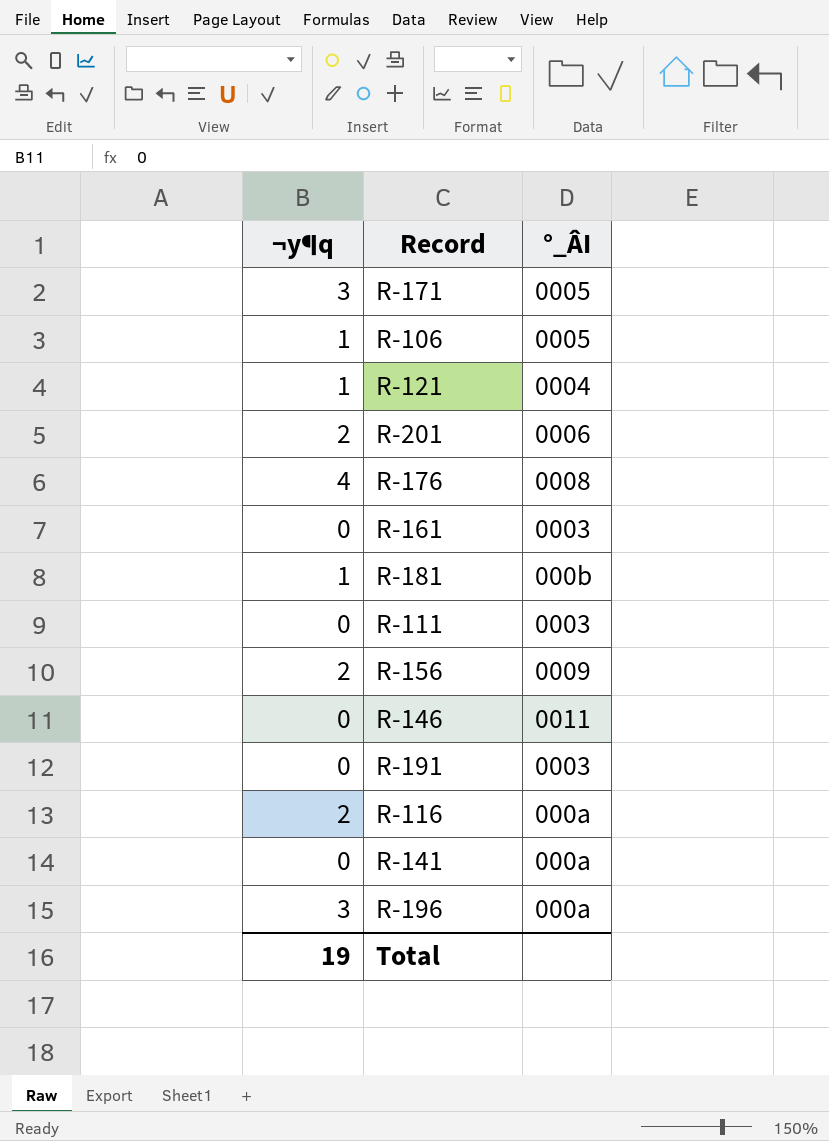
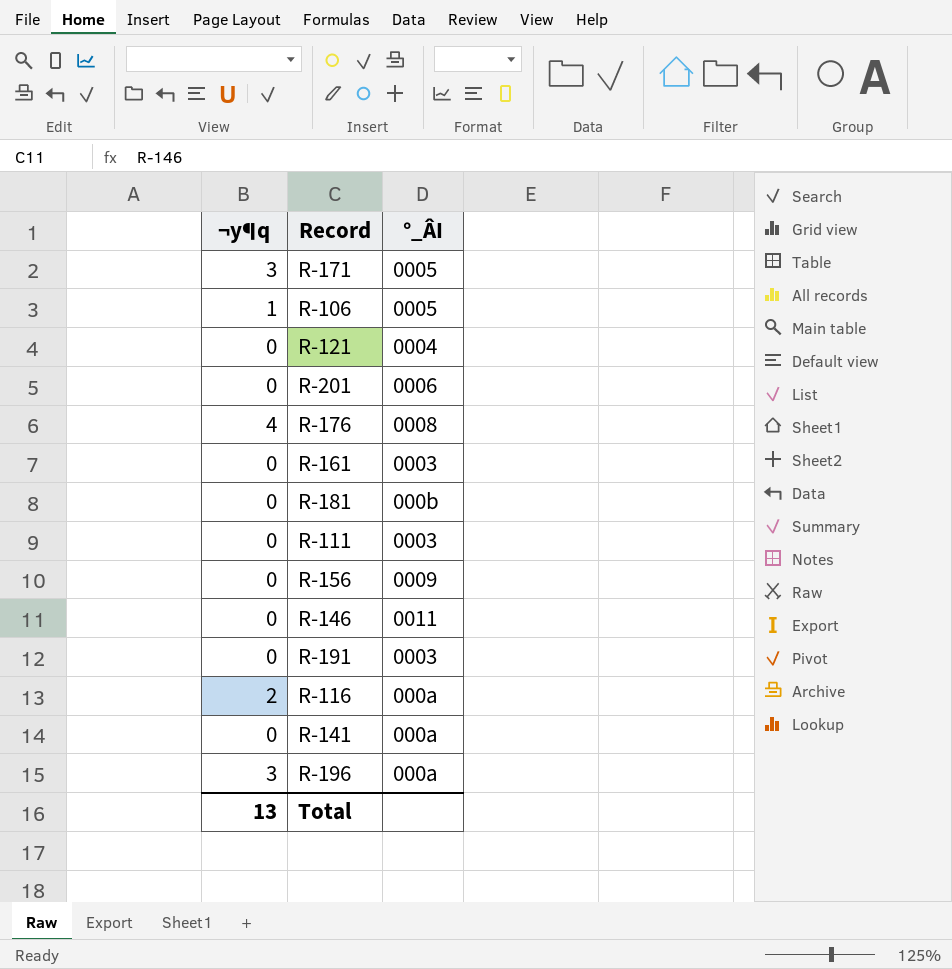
R-121 | ¬y¶q: 1 -> 0
R-201 | ¬y¶q: 2 -> 0
R-181 | ¬y¶q: 1 -> 0
R-156 | ¬y¶q: 2 -> 0
Total | ¬y¶q: 19 -> 13

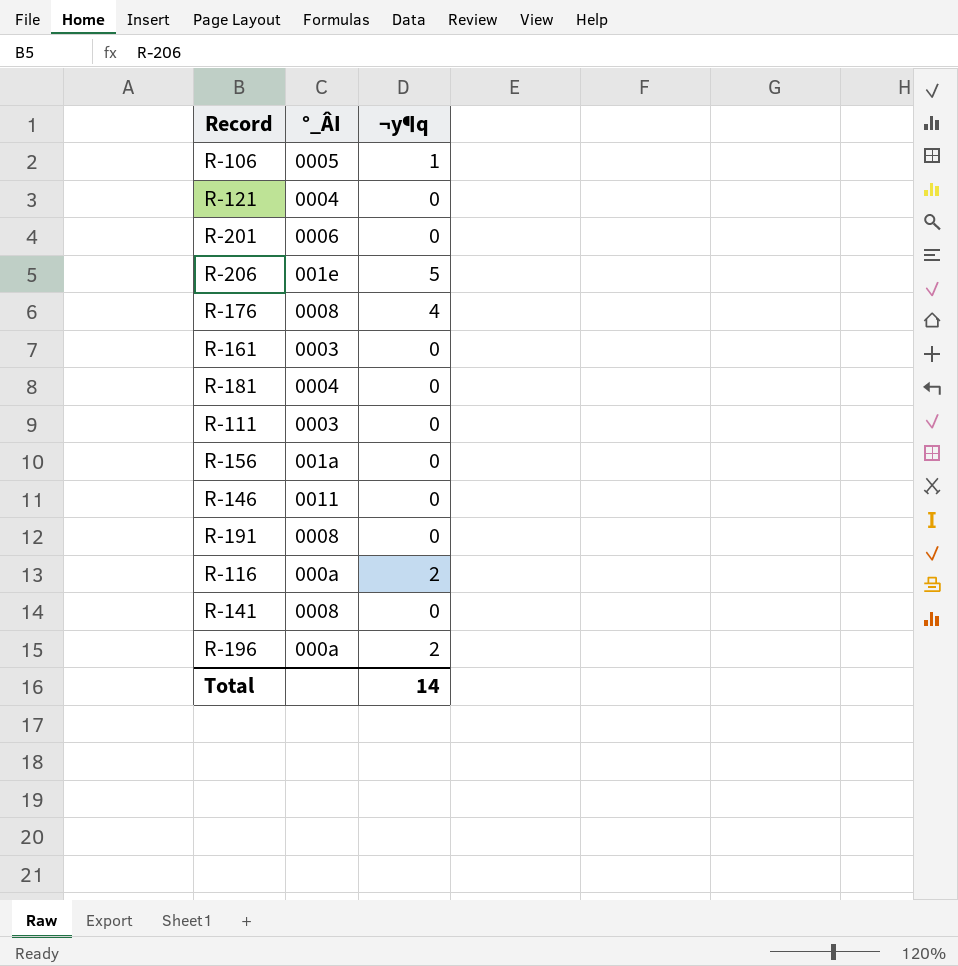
column ¬y¶q | position: 1 -> 3
row R-171: 3 | 0005 -> none
row R-206: none -> 001e | 5
R-181 | °_ÂI: 000b -> 0004
R-156 | °_ÂI: 0009 -> 001a
R-191 | °_ÂI: 0003 -> 0008
R-141 | °_ÂI: 000a -> 0008
R-196 | ¬y¶q: 3 -> 2
Total | ¬y¶q: 13 -> 14

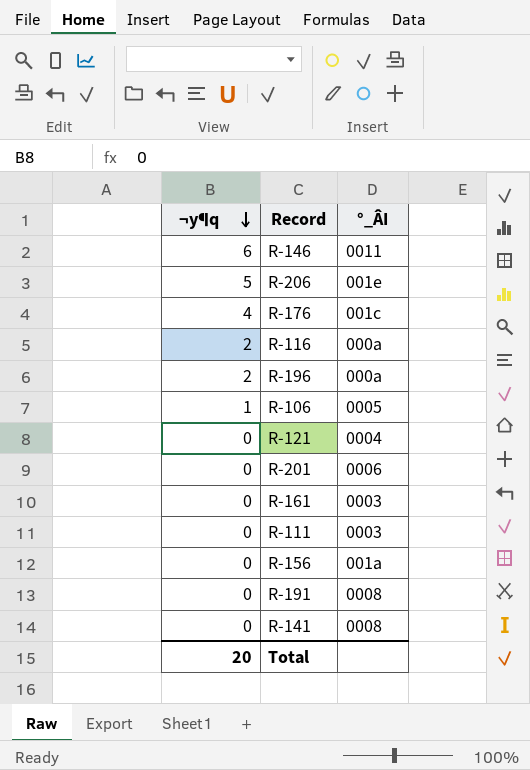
row order: none -> ¬y¶q descending
column ¬y¶q | position: 3 -> 1
row R-181: 0004 | 0 -> none
R-146 | ¬y¶q: 0 -> 6
R-176 | °_ÂI: 0008 -> 001c
Total | ¬y¶q: 14 -> 20

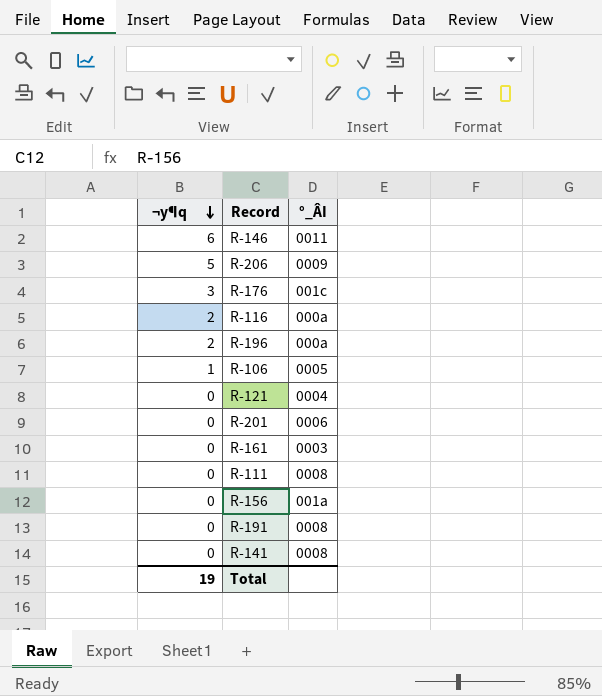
R-206 | °_ÂI: 001e -> 0009
R-176 | ¬y¶q: 4 -> 3
R-111 | °_ÂI: 0003 -> 0008
Total | ¬y¶q: 20 -> 19

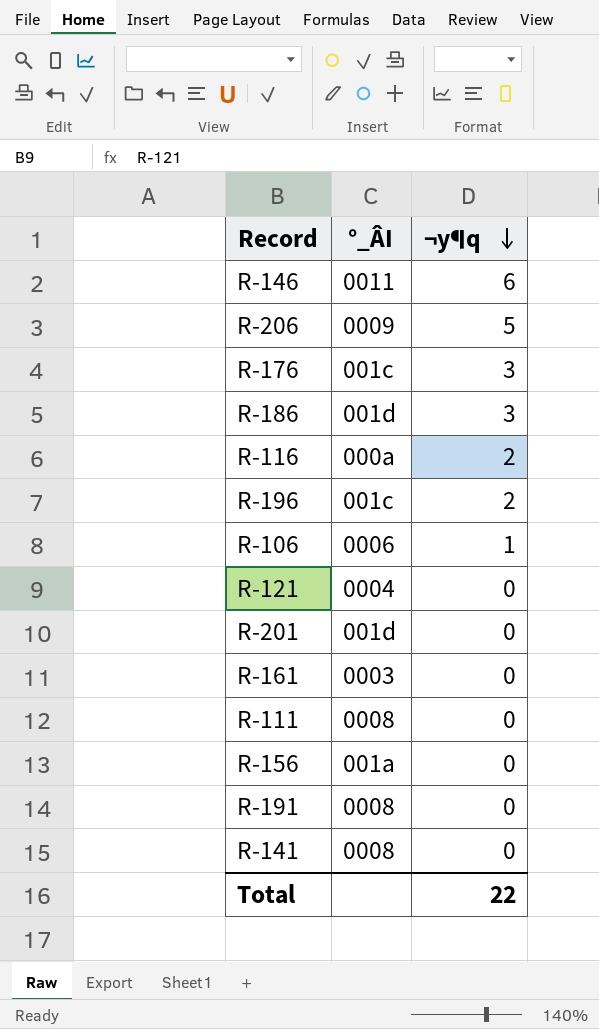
column ¬y¶q | position: 1 -> 3
row R-186: none -> 001d | 3
R-196 | °_ÂI: 000a -> 001c
R-106 | °_ÂI: 0005 -> 0006
R-201 | °_ÂI: 0006 -> 001d
Total | ¬y¶q: 19 -> 22

